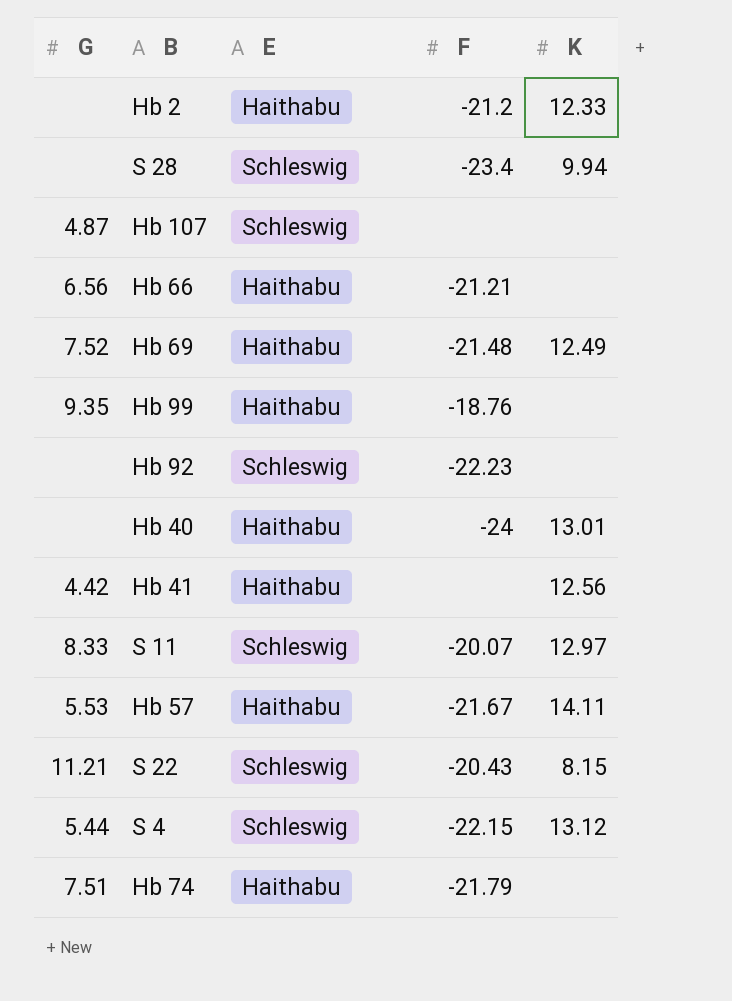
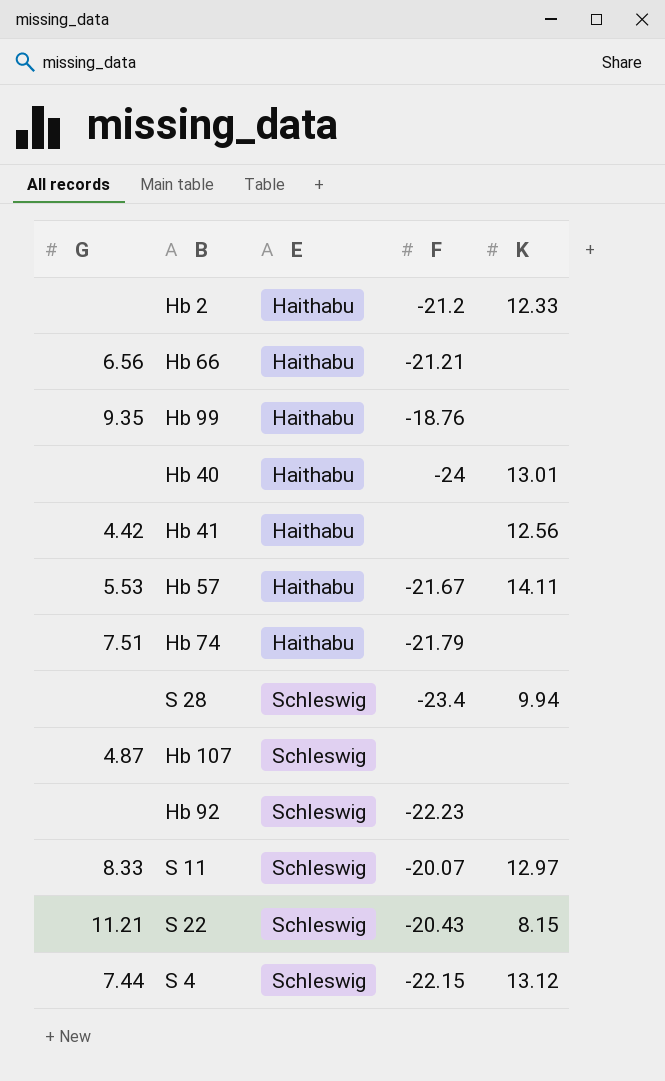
row order: none -> E ascending
row Hb 69: 7.52 | Haithabu | -21.48 | 12.49 -> none
S 4 | G: 5.44 -> 7.44

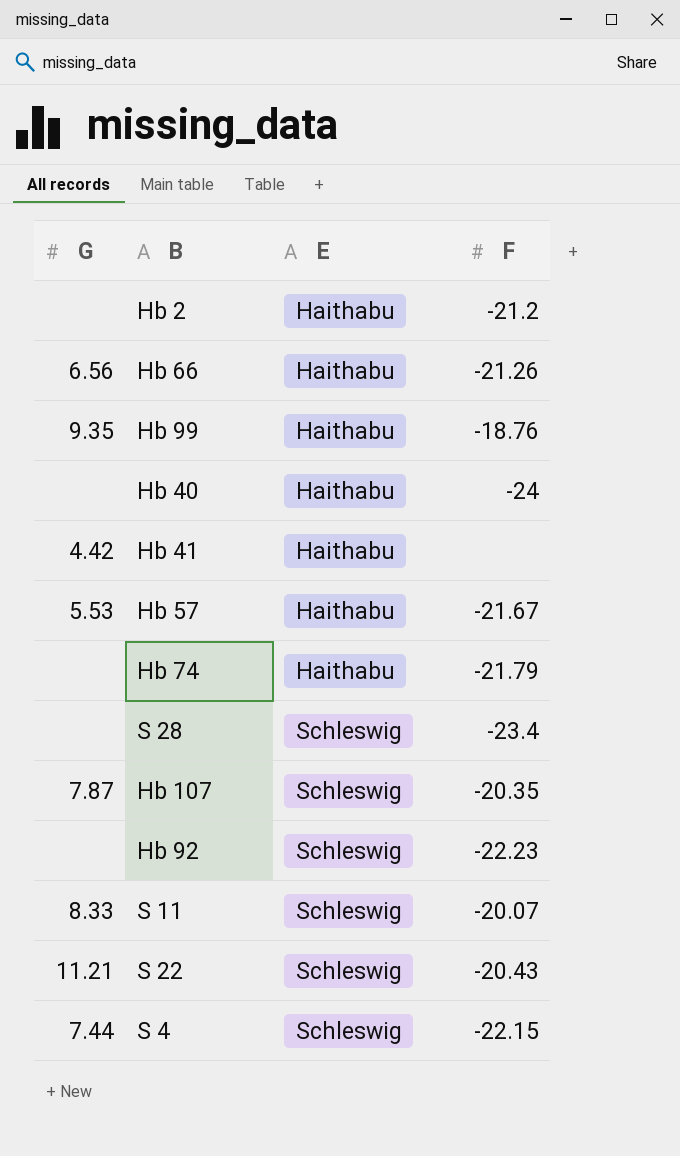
column K | position: 5 -> none
Hb 66 | F: -21.21 -> -21.26
Hb 74 | G: 7.51 -> none
Hb 107 | G: 4.87 -> 7.87
Hb 107 | F: none -> -20.35

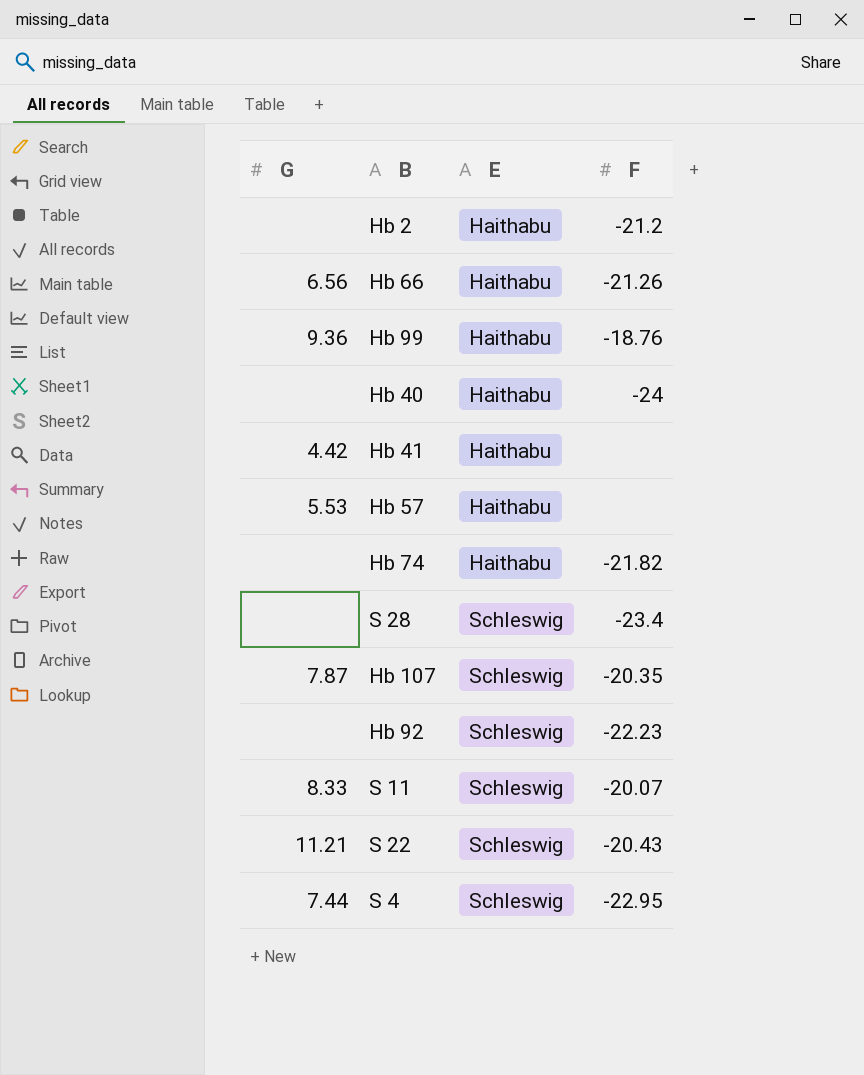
Hb 99 | G: 9.35 -> 9.36
Hb 57 | F: -21.67 -> none
Hb 74 | F: -21.79 -> -21.82
S 4 | F: -22.15 -> -22.95

